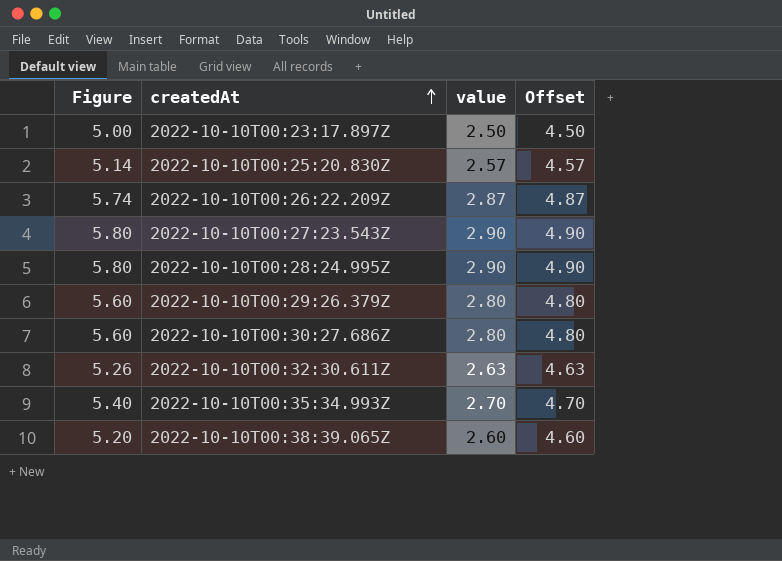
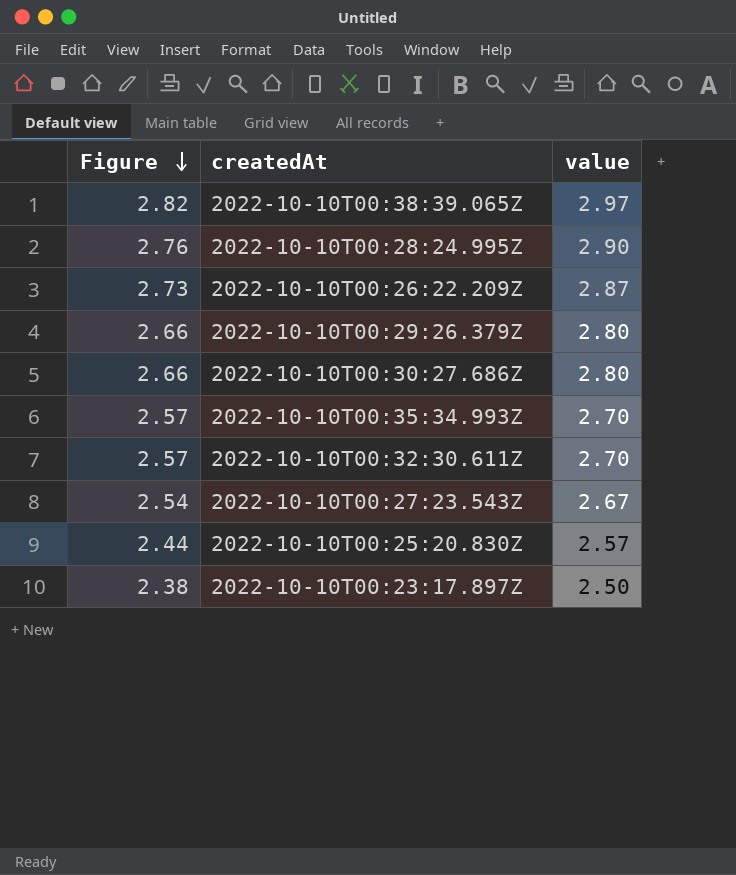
row order: createdAt ascending -> Figure descending
column Offset | formula: [value] + 2 -> none
column Figure | formula: [value] * 2 -> [value] * 0.95
2022-10-10T00:38:39.065Z | value: 2.60 -> 2.97
2022-10-10T00:32:30.611Z | value: 2.63 -> 2.70
2022-10-10T00:27:23.543Z | value: 2.90 -> 2.67

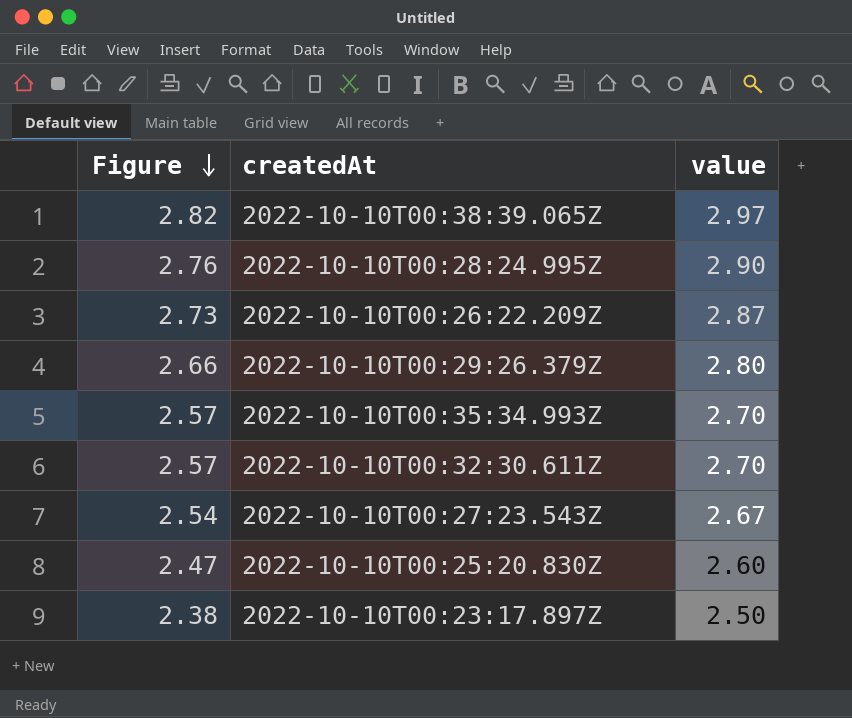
row 2022-10-10T00:30:27.686Z: 2.66 | 2.80 -> none
2022-10-10T00:25:20.830Z | Figure: 2.44 -> 2.47
2022-10-10T00:25:20.830Z | value: 2.57 -> 2.60

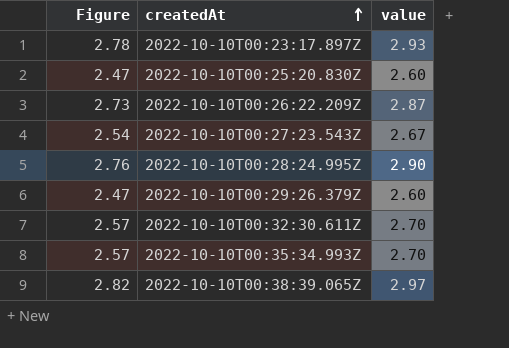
row order: Figure descending -> createdAt ascending
2022-10-10T00:23:17.897Z | Figure: 2.38 -> 2.78
2022-10-10T00:23:17.897Z | value: 2.50 -> 2.93
2022-10-10T00:29:26.379Z | Figure: 2.66 -> 2.47
2022-10-10T00:29:26.379Z | value: 2.80 -> 2.60

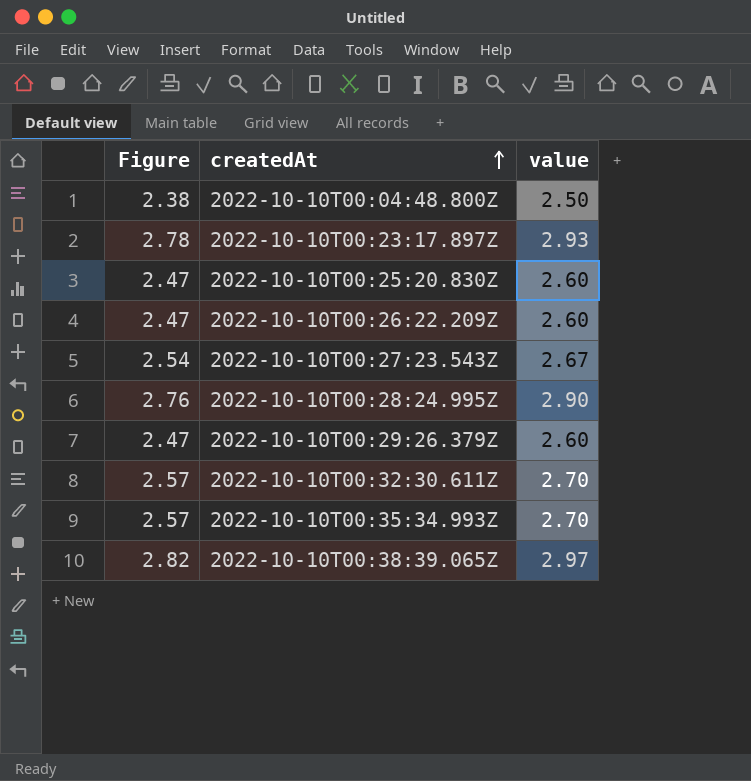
row 2022-10-10T00:04:48.800Z: none -> 2.38 | 2.50
2022-10-10T00:26:22.209Z | Figure: 2.73 -> 2.47
2022-10-10T00:26:22.209Z | value: 2.87 -> 2.60

